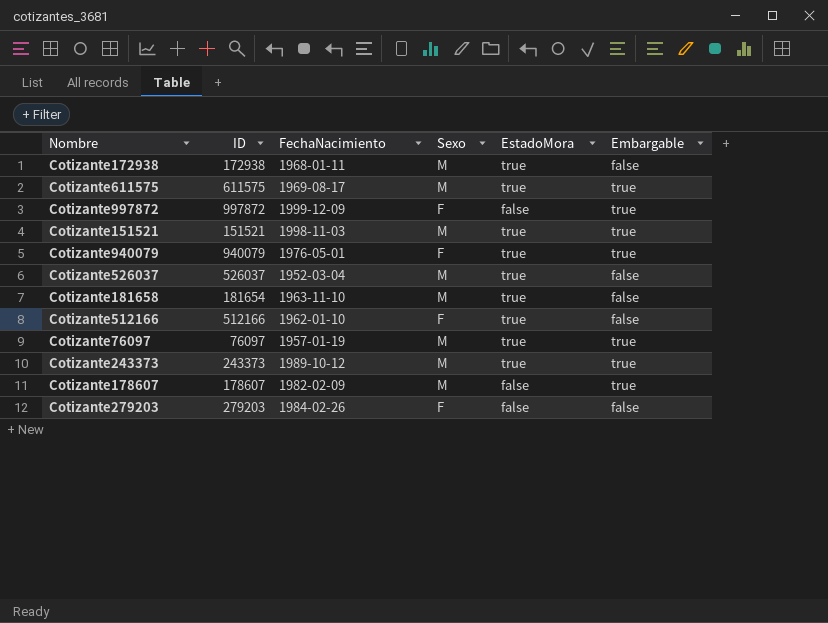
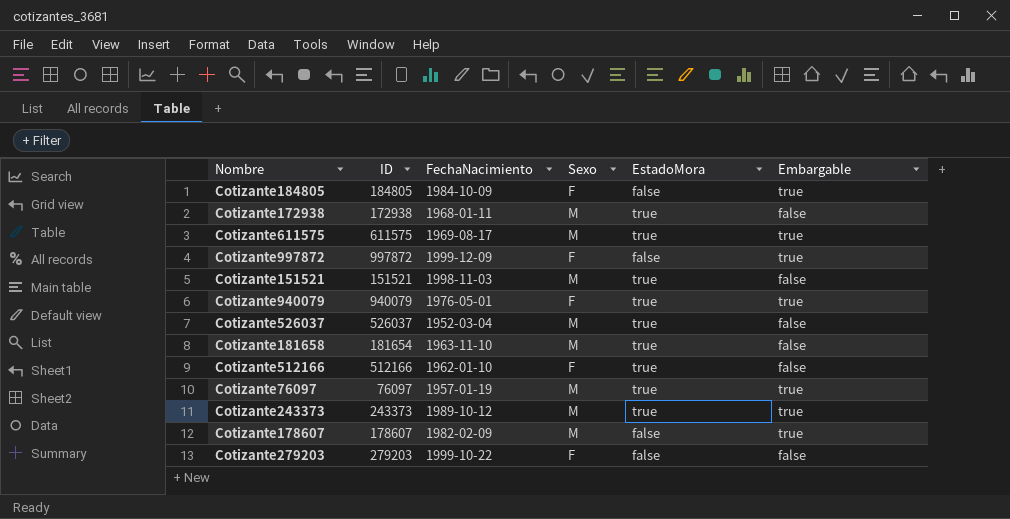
row Cotizante184805: none -> 184805 | 1984-10-09 | F | false | true
Cotizante151521 | Embargable: true -> false
Cotizante279203 | FechaNacimiento: 1984-02-26 -> 1999-10-22

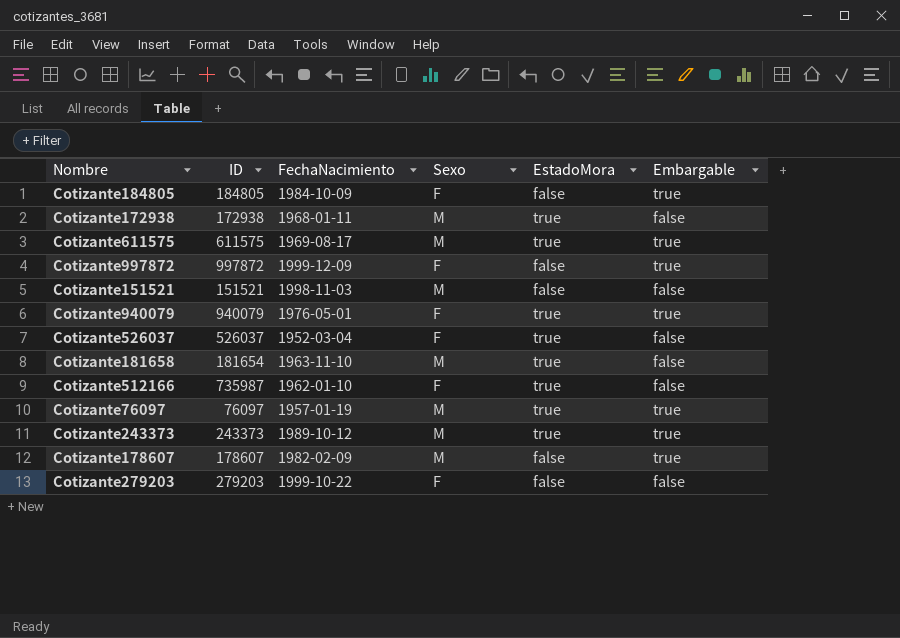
Cotizante151521 | EstadoMora: true -> false
Cotizante526037 | Sexo: M -> F
Cotizante512166 | ID: 512166 -> 735987

